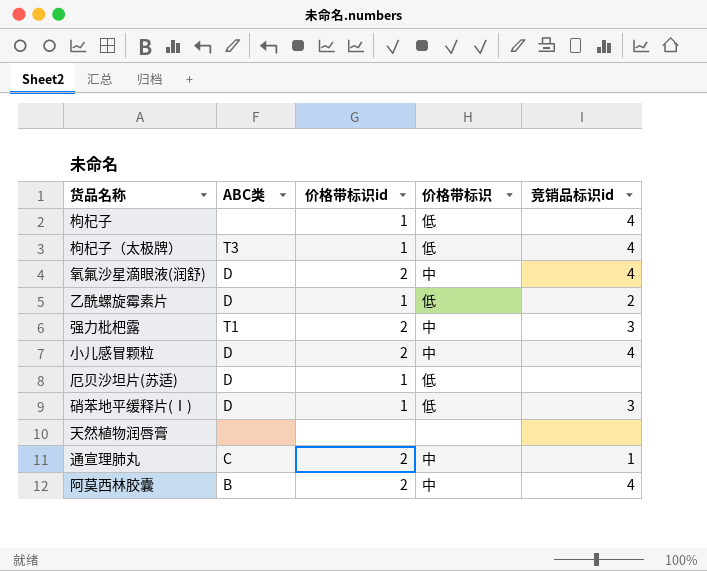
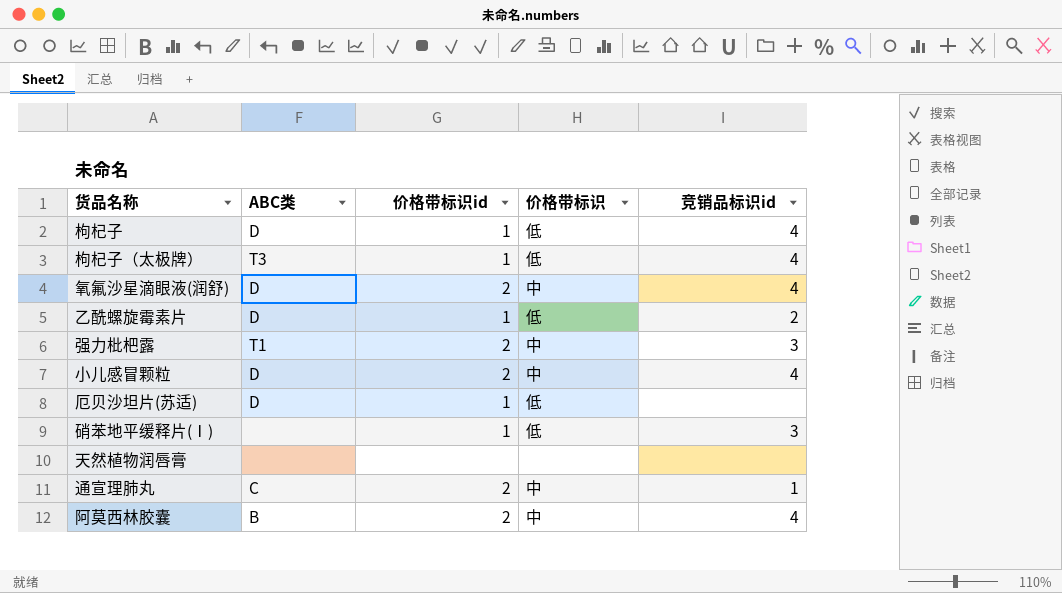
枸杞子 | ABC类: none -> D
硝苯地平缓释片(Ⅰ) | ABC类: D -> none

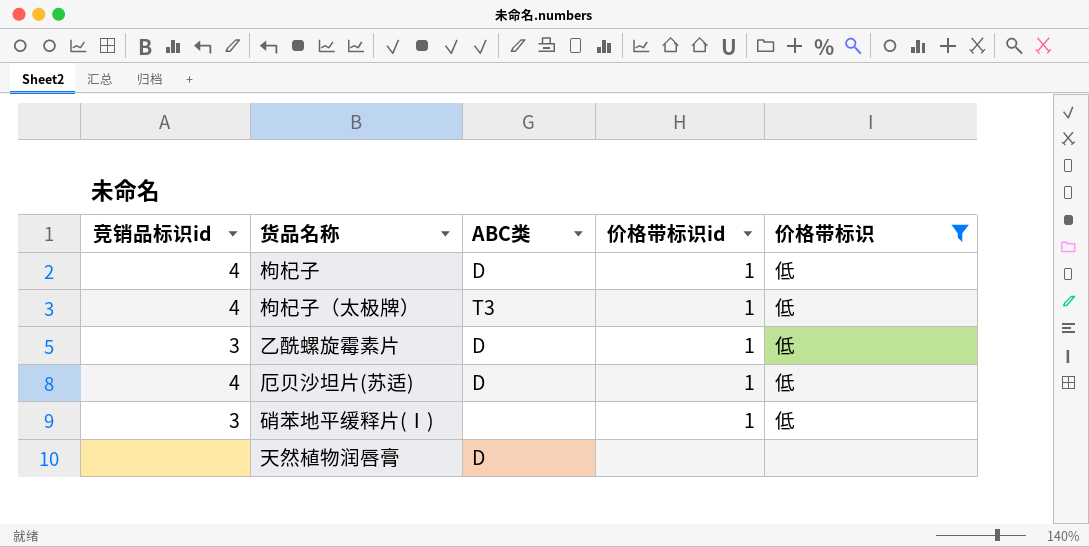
filter: none -> 价格带标识 != 中
column 竞销品标识id | position: 5 -> 1
乙酰螺旋霉素片 | 竞销品标识id: 2 -> 3
厄贝沙坦片(苏适) | 竞销品标识id: none -> 4
天然植物润唇膏 | ABC类: none -> D

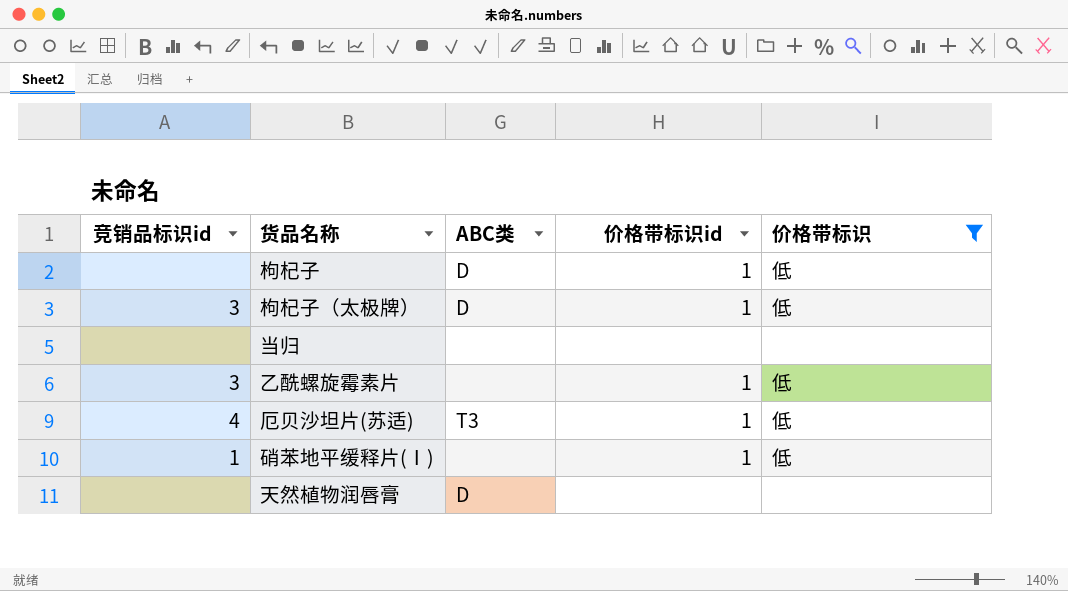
枸杞子 | 竞销品标识id: 4 -> none
枸杞子（太极牌） | 竞销品标识id: 4 -> 3
枸杞子（太极牌） | ABC类: T3 -> D
row 当归: none -> none | none | none | none
乙酰螺旋霉素片 | ABC类: D -> none
厄贝沙坦片(苏适) | ABC类: D -> T3
硝苯地平缓释片(Ⅰ) | 竞销品标识id: 3 -> 1

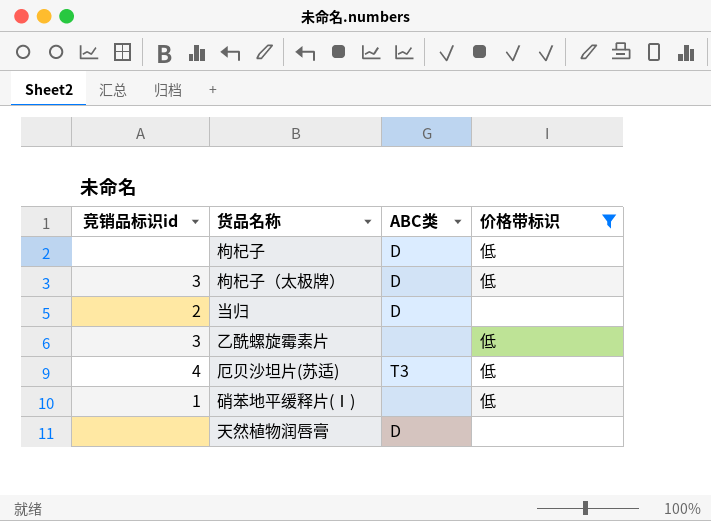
column 价格带标识id | position: 4 -> none
当归 | 竞销品标识id: none -> 2
当归 | ABC类: none -> D

